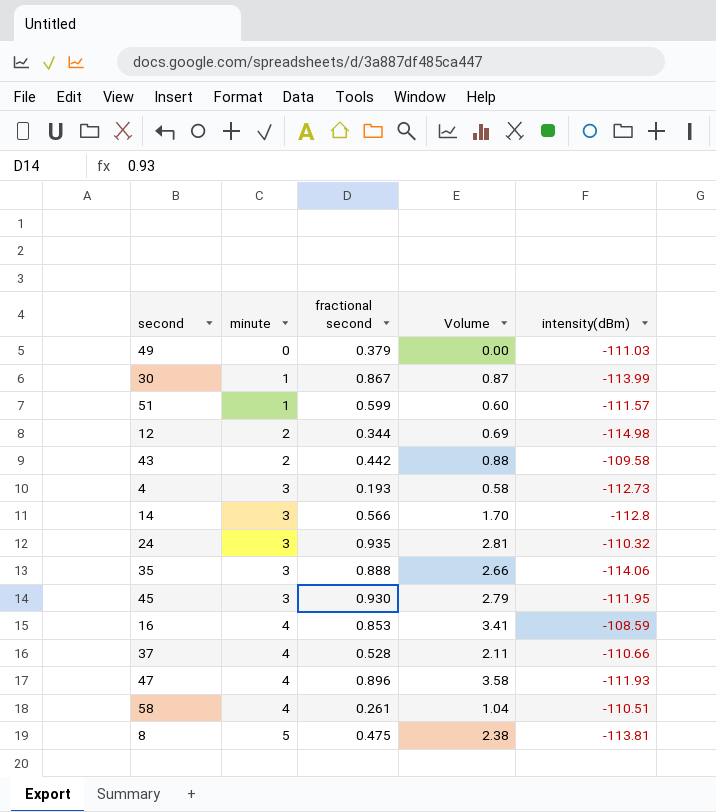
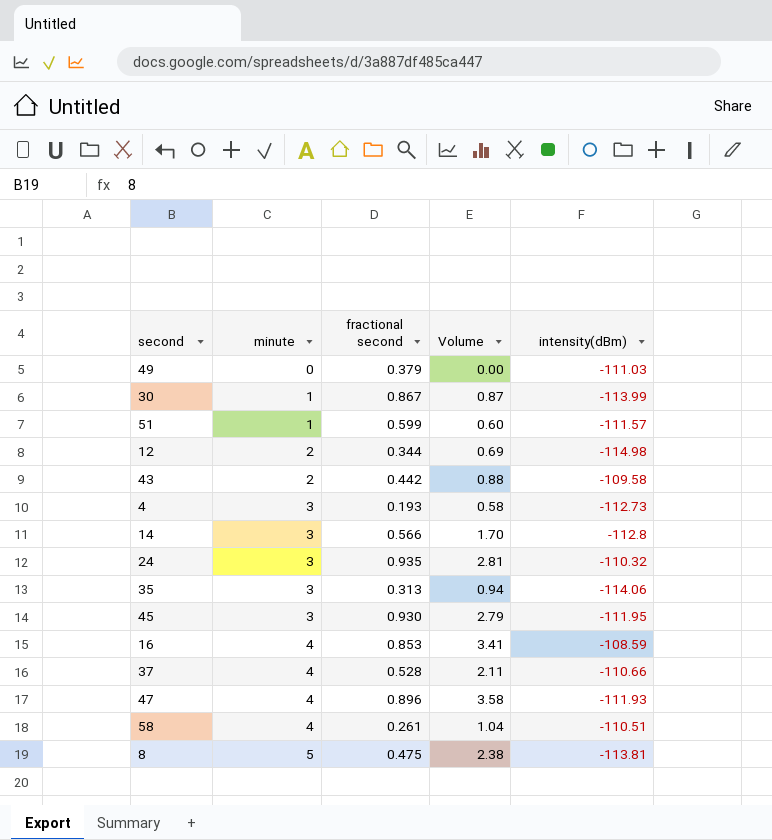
35 | fractional second: 0.888 -> 0.313
35 | Volume: 2.66 -> 0.94

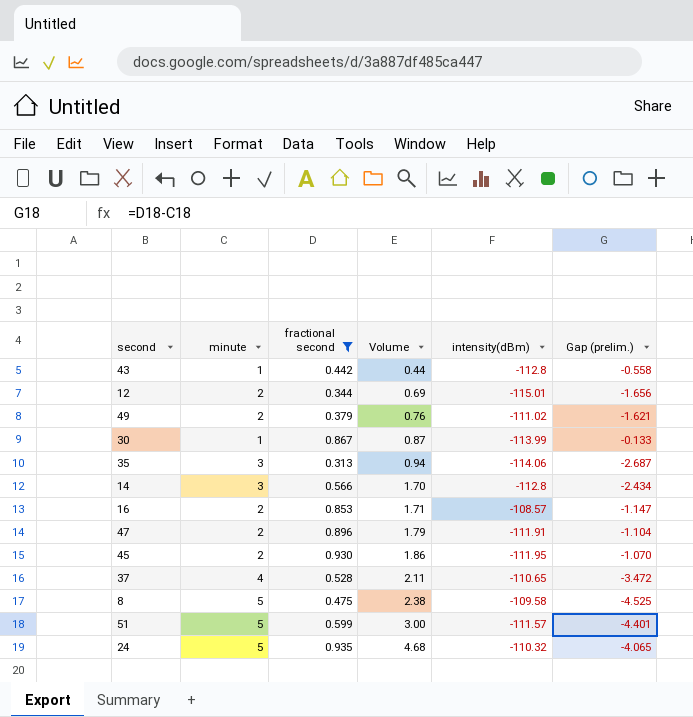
filter: none -> fractional second >= 0.313
row order: minute ascending -> Volume ascending
column Gap (prelim.) | formula: none -> [fractional second] - [minute]
43 | minute: 2 -> 1
43 | Volume: 0.88 -> 0.44
43 | intensity(dBm): -109.58 -> -112.8
12 | intensity(dBm): -114.98 -> -115.01
49 | minute: 0 -> 2
49 | Volume: 0.00 -> 0.76
49 | intensity(dBm): -111.03 -> -111.02
16 | minute: 4 -> 2
16 | Volume: 3.41 -> 1.71
16 | intensity(dBm): -108.59 -> -108.57
47 | minute: 4 -> 2
47 | Volume: 3.58 -> 1.79
47 | intensity(dBm): -111.93 -> -111.91
45 | minute: 3 -> 2
45 | Volume: 2.79 -> 1.86
37 | intensity(dBm): -110.66 -> -110.65
8 | intensity(dBm): -113.81 -> -109.58
51 | minute: 1 -> 5
51 | Volume: 0.60 -> 3.00
24 | minute: 3 -> 5
24 | Volume: 2.81 -> 4.68

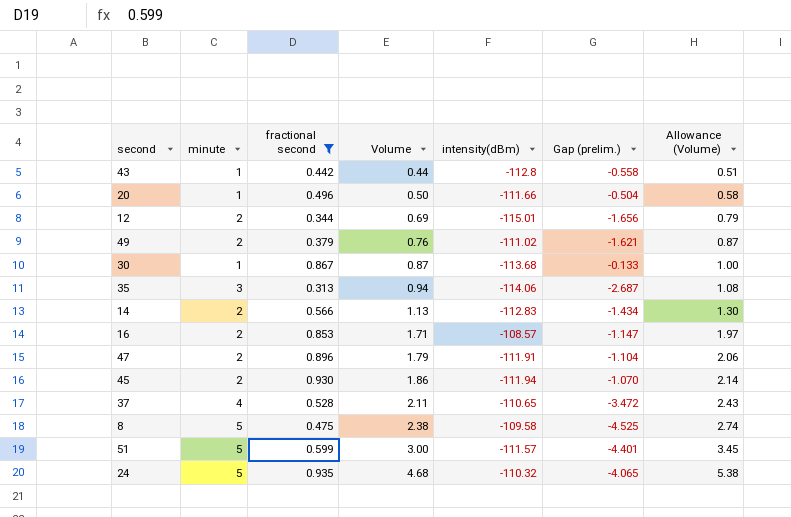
column Allowance (Volume) | formula: none -> [Volume] * 1.15
row 20: none -> 1 | 0.496 | 0.50 | -111.66 | -0.504 | 0.58
30 | intensity(dBm): -113.99 -> -113.68
14 | minute: 3 -> 2
14 | Volume: 1.70 -> 1.13
14 | intensity(dBm): -112.8 -> -112.83
14 | Gap (prelim.): -2.434 -> -1.434
45 | intensity(dBm): -111.95 -> -111.94

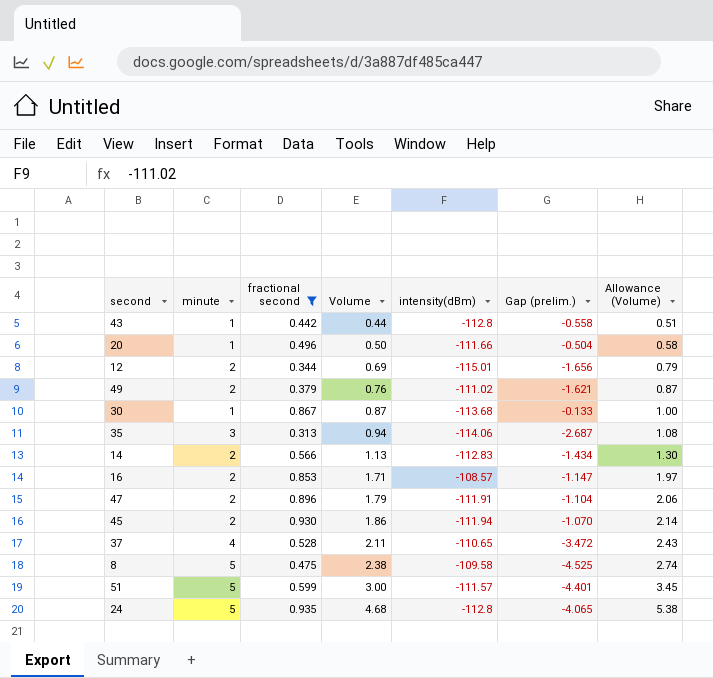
24 | intensity(dBm): -110.32 -> -112.8

